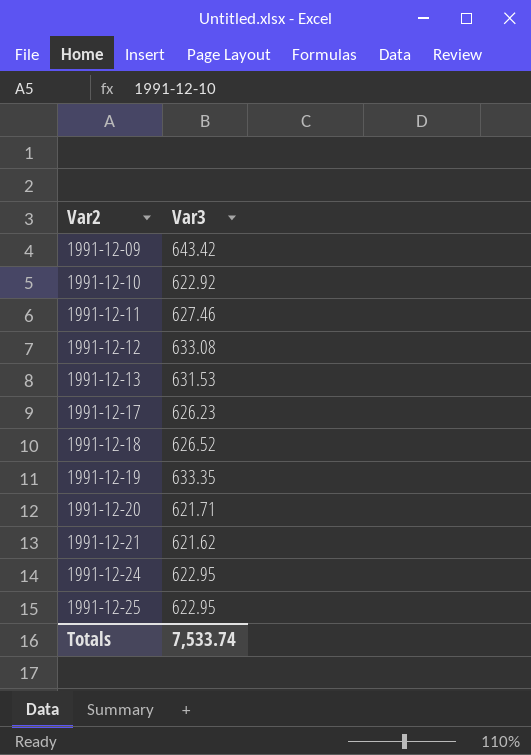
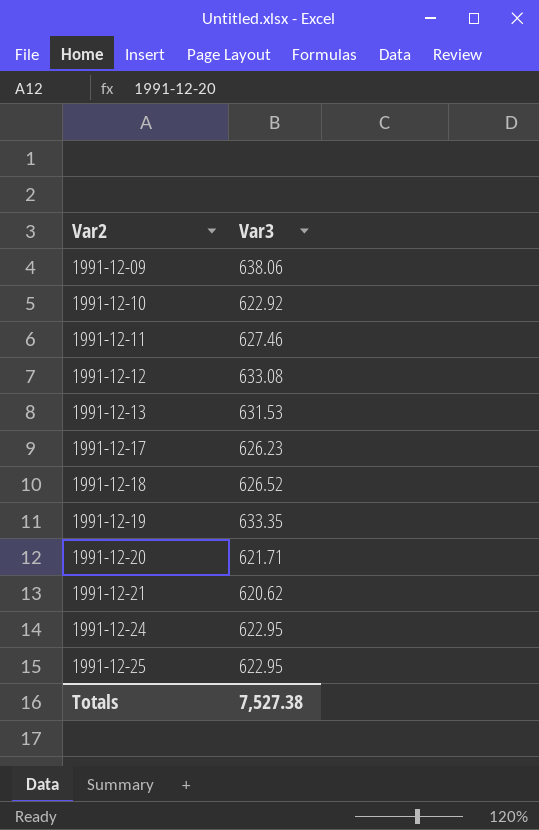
1991-12-09 | Var3: 643.42 -> 638.06
1991-12-21 | Var3: 621.62 -> 620.62
Totals | Var3: 7,533.74 -> 7,527.38

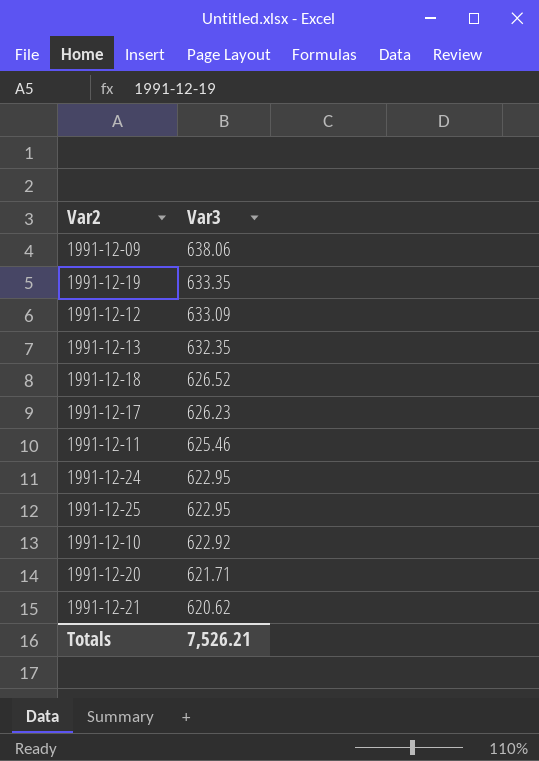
row order: Var2 ascending -> Var3 descending
1991-12-12 | Var3: 633.08 -> 633.09
1991-12-13 | Var3: 631.53 -> 632.35
1991-12-11 | Var3: 627.46 -> 625.46
Totals | Var3: 7,527.38 -> 7,526.21

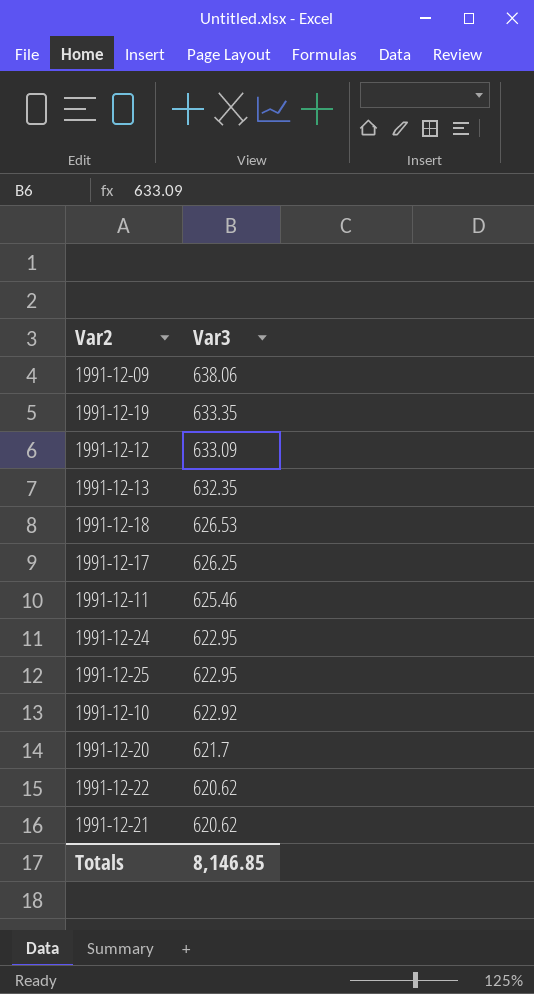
1991-12-18 | Var3: 626.52 -> 626.53
1991-12-17 | Var3: 626.23 -> 626.25
1991-12-20 | Var3: 621.71 -> 621.7
row 1991-12-22: none -> 620.62
Totals | Var3: 7,526.21 -> 8,146.85

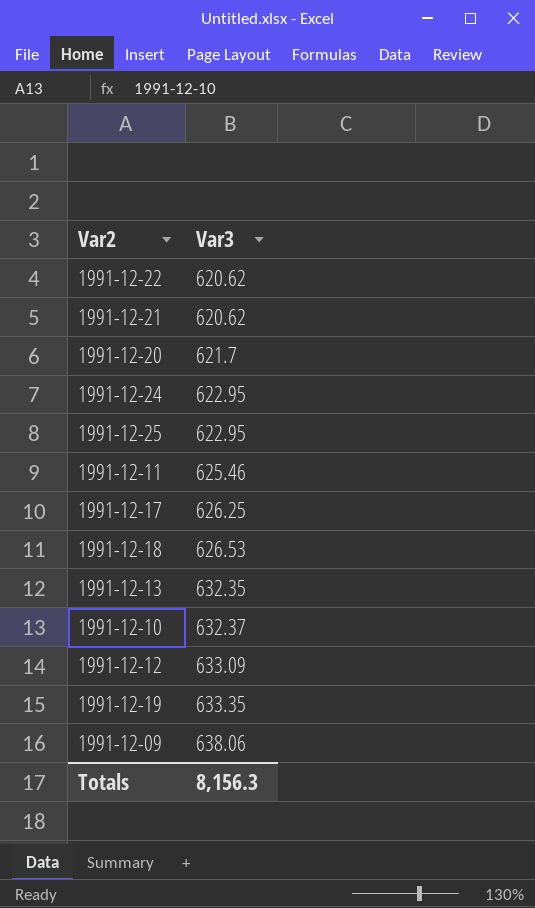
row order: Var3 descending -> Var3 ascending
1991-12-10 | Var3: 622.92 -> 632.37
Totals | Var3: 8,146.85 -> 8,156.3

